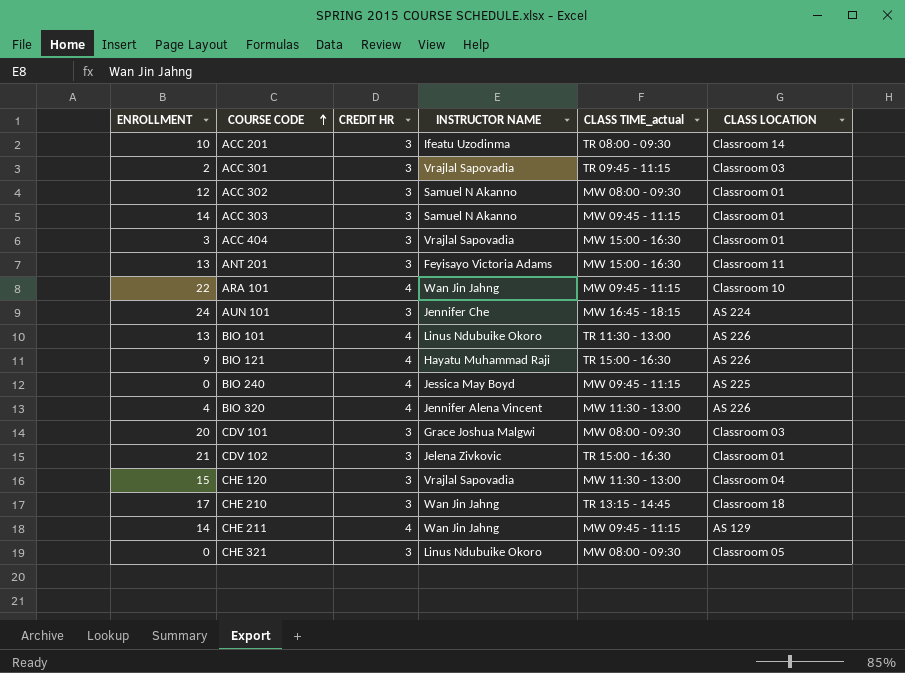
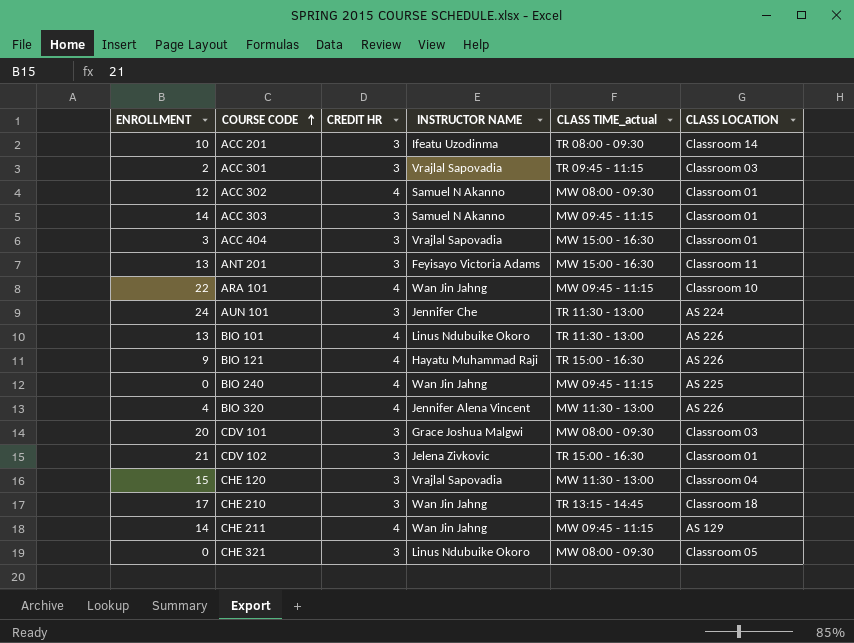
ACC 302 | CREDIT HR: 3 -> 4
AUN 101 | CLASS TIME_actual: MW 16:45 - 18:15 -> TR 11:30 - 13:00
BIO 240 | INSTRUCTOR NAME: Jessica May Boyd -> Wan Jin Jahng

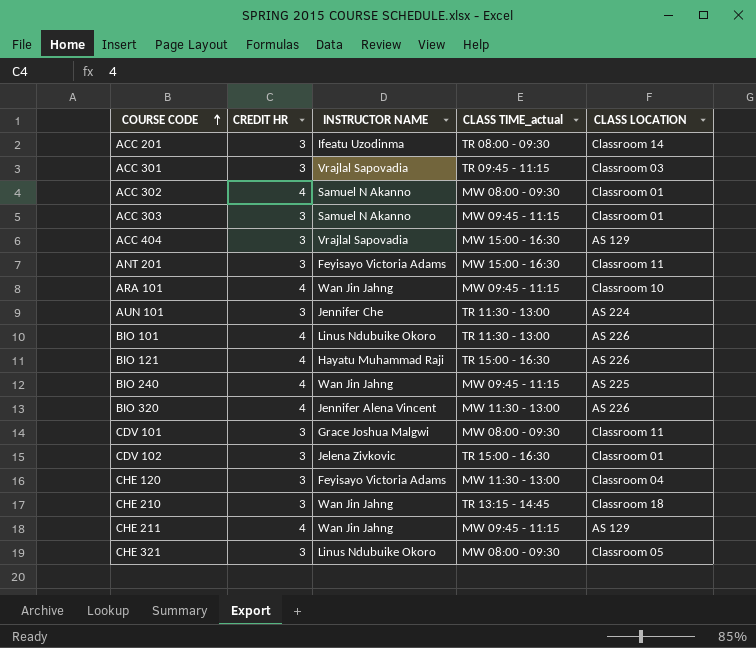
column ENROLLMENT | position: 1 -> none
ACC 404 | CLASS LOCATION: Classroom 01 -> AS 129
CDV 101 | CLASS LOCATION: Classroom 03 -> Classroom 11
CHE 120 | INSTRUCTOR NAME: Vrajlal Sapovadia -> Feyisayo Victoria Adams

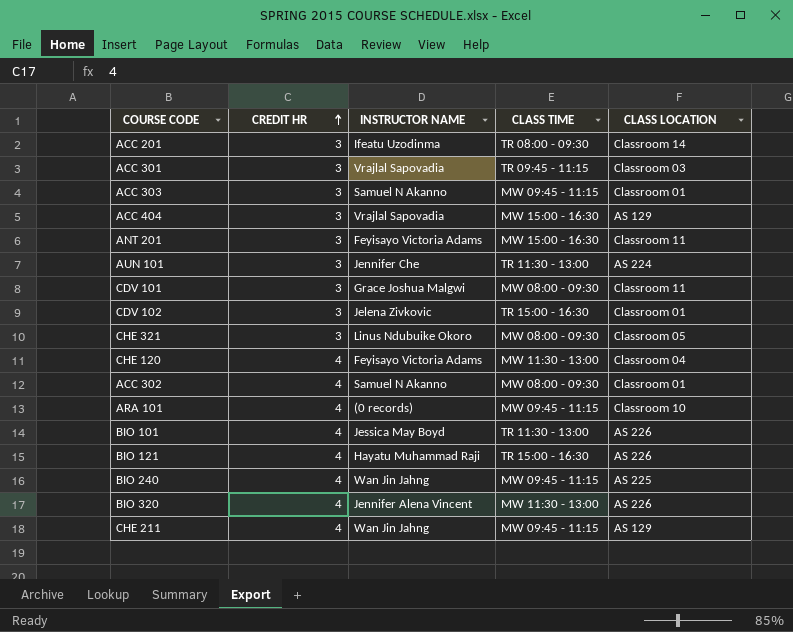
row order: COURSE CODE ascending -> CREDIT HR ascending
column name: CLASS TIME_actual -> CLASS TIME
row CHE 210: 3 | Wan Jin Jahng | TR 13:15 - 14:45 | Classroom 18 -> none
CHE 120 | CREDIT HR: 3 -> 4
ARA 101 | INSTRUCTOR NAME: Wan Jin Jahng -> (0 records)
BIO 101 | INSTRUCTOR NAME: Linus Ndubuike Okoro -> Jessica May Boyd

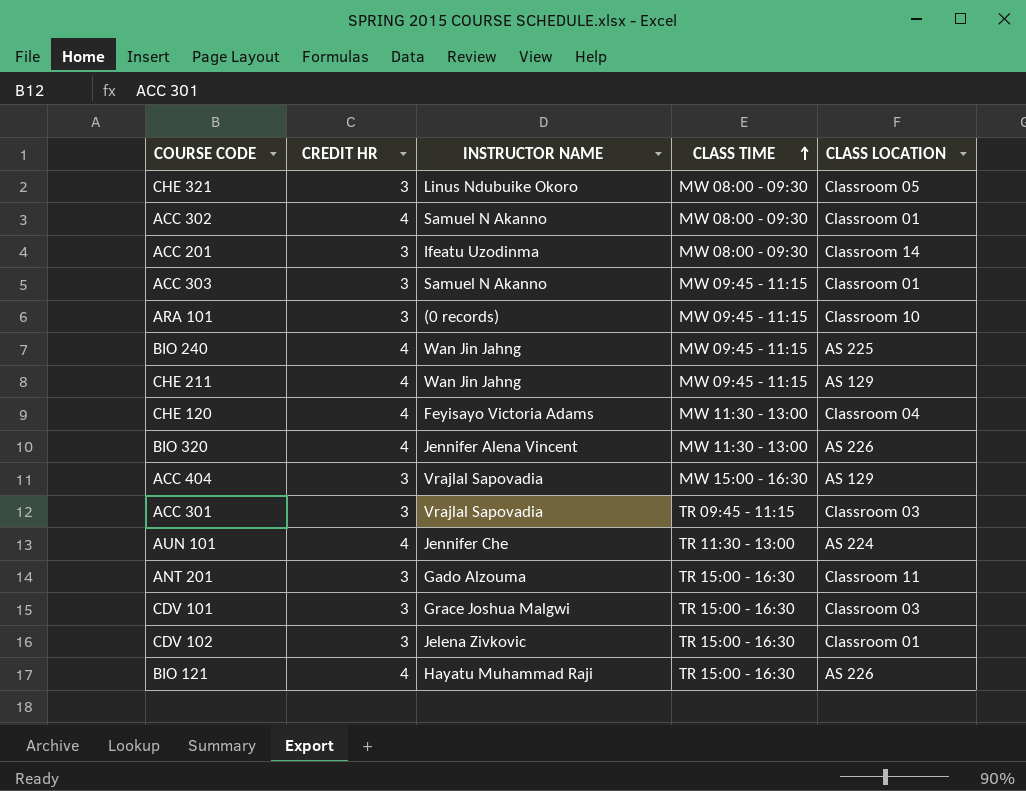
row order: CREDIT HR ascending -> CLASS TIME ascending
row BIO 101: 4 | Jessica May Boyd | TR 11:30 - 13:00 | AS 226 -> none
ACC 201 | CLASS TIME: TR 08:00 - 09:30 -> MW 08:00 - 09:30
ARA 101 | CREDIT HR: 4 -> 3
AUN 101 | CREDIT HR: 3 -> 4
ANT 201 | INSTRUCTOR NAME: Feyisayo Victoria Adams -> Gado Alzouma
ANT 201 | CLASS TIME: MW 15:00 - 16:30 -> TR 15:00 - 16:30
CDV 101 | CLASS TIME: MW 08:00 - 09:30 -> TR 15:00 - 16:30
CDV 101 | CLASS LOCATION: Classroom 11 -> Classroom 03

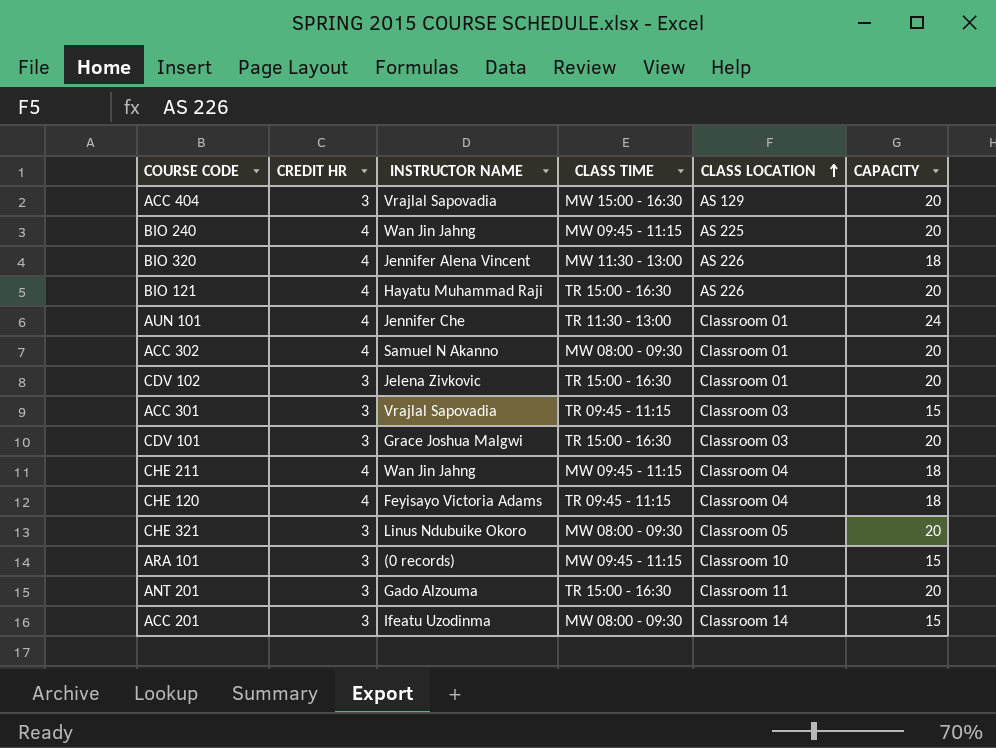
row order: CLASS TIME ascending -> CLASS LOCATION ascending
column CAPACITY | position: none -> 6
row ACC 303: 3 | Samuel N Akanno | MW 09:45 - 11:15 | Classroom 01 -> none
AUN 101 | CLASS LOCATION: AS 224 -> Classroom 01
CHE 211 | CLASS LOCATION: AS 129 -> Classroom 04
CHE 120 | CLASS TIME: MW 11:30 - 13:00 -> TR 09:45 - 11:15

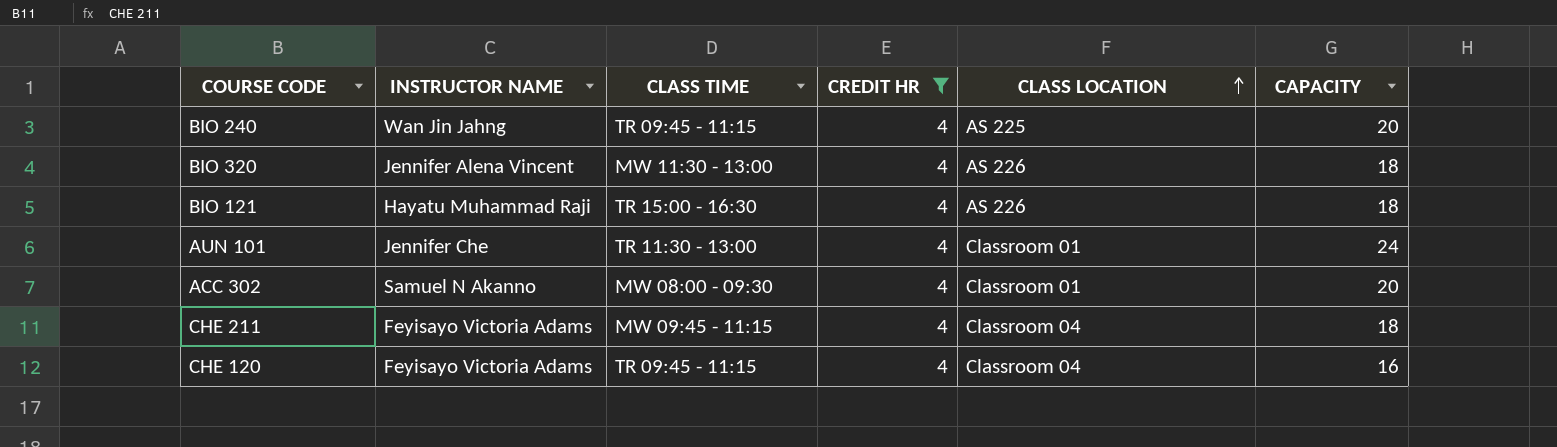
filter: none -> CREDIT HR = 4
column CREDIT HR | position: 2 -> 4
BIO 240 | CLASS TIME: MW 09:45 - 11:15 -> TR 09:45 - 11:15
BIO 121 | CAPACITY: 20 -> 18
CHE 211 | INSTRUCTOR NAME: Wan Jin Jahng -> Feyisayo Victoria Adams
CHE 120 | CAPACITY: 18 -> 16

